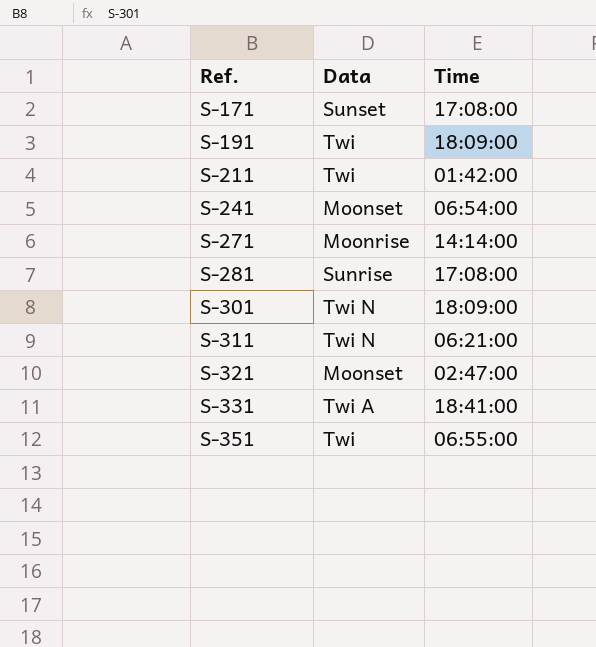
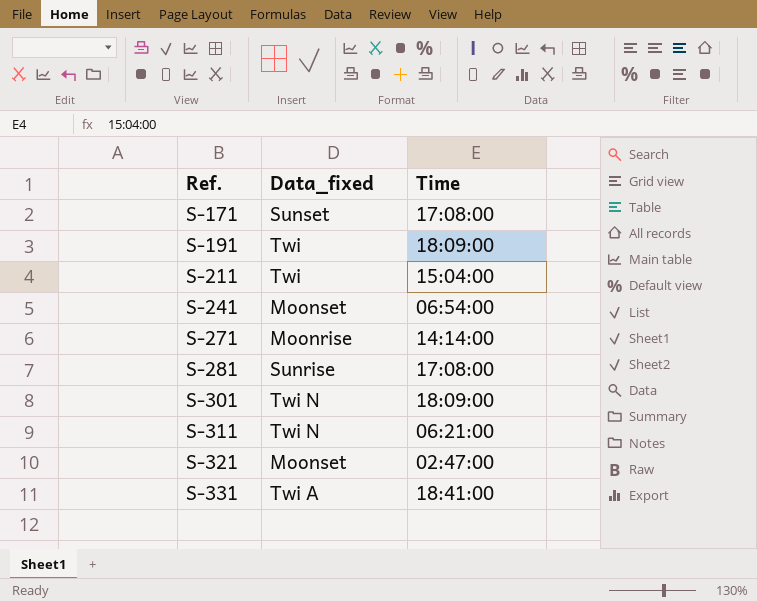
column name: Data -> Data_fixed
row S-351: Twi | 06:55:00 -> none
S-211 | Time: 01:42:00 -> 15:04:00

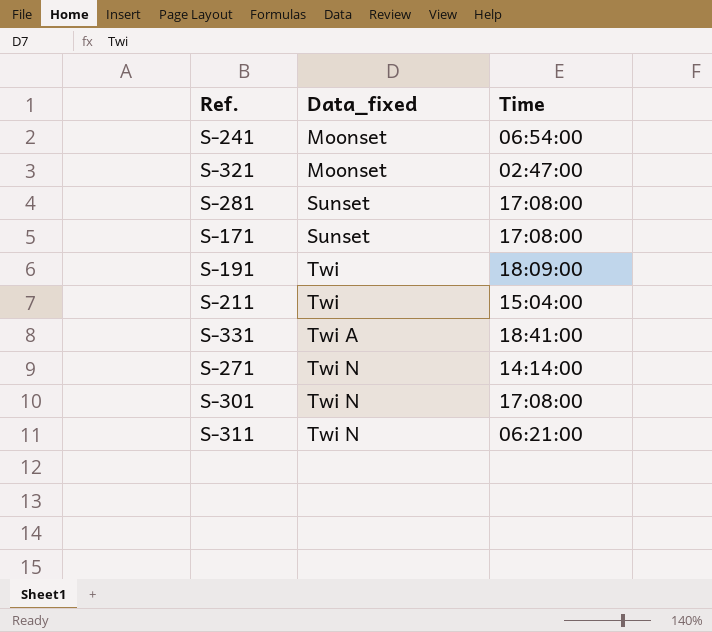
row order: Ref. ascending -> Data_fixed ascending
S-281 | Data_fixed: Sunrise -> Sunset
S-271 | Data_fixed: Moonrise -> Twi N
S-301 | Time: 18:09:00 -> 17:08:00

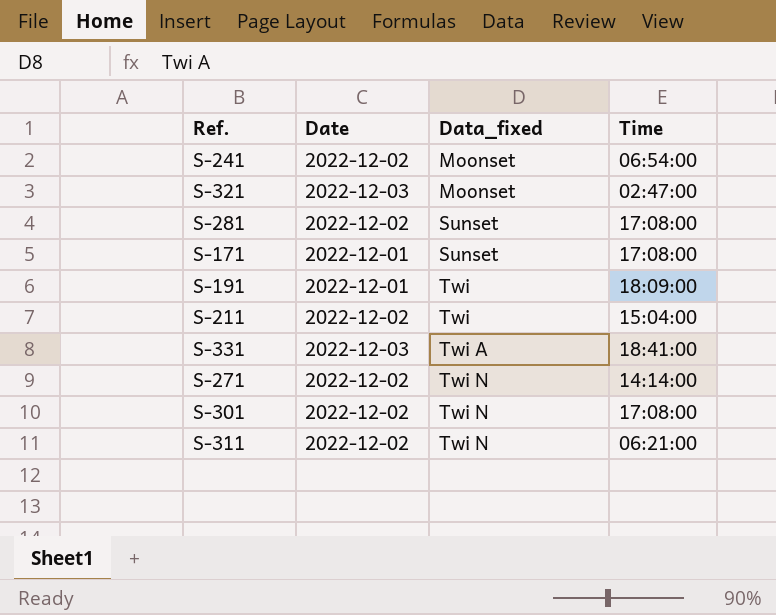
column Date | position: none -> 2

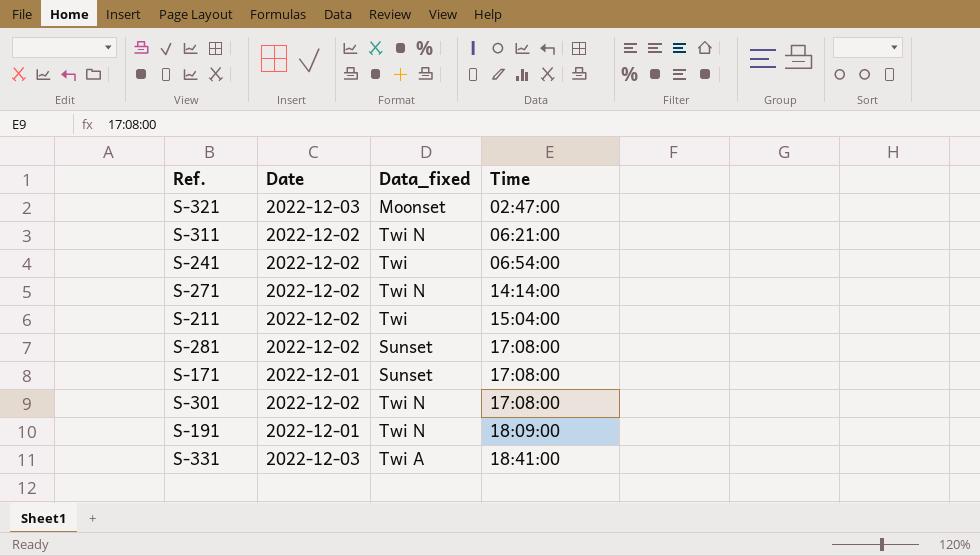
row order: Data_fixed ascending -> Time ascending
S-241 | Data_fixed: Moonset -> Twi
S-191 | Data_fixed: Twi -> Twi N

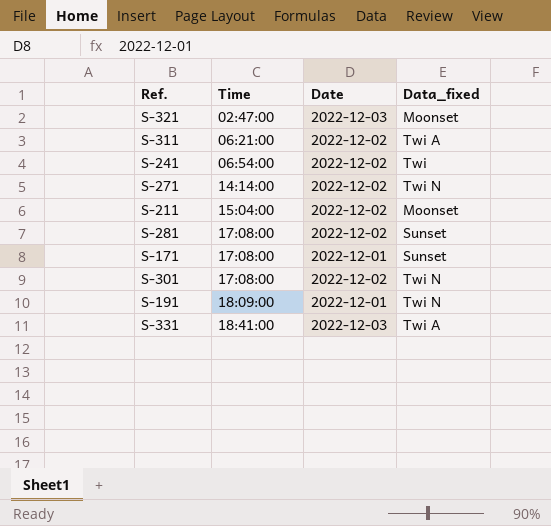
column Time | position: 4 -> 2
S-311 | Data_fixed: Twi N -> Twi A
S-211 | Data_fixed: Twi -> Moonset

